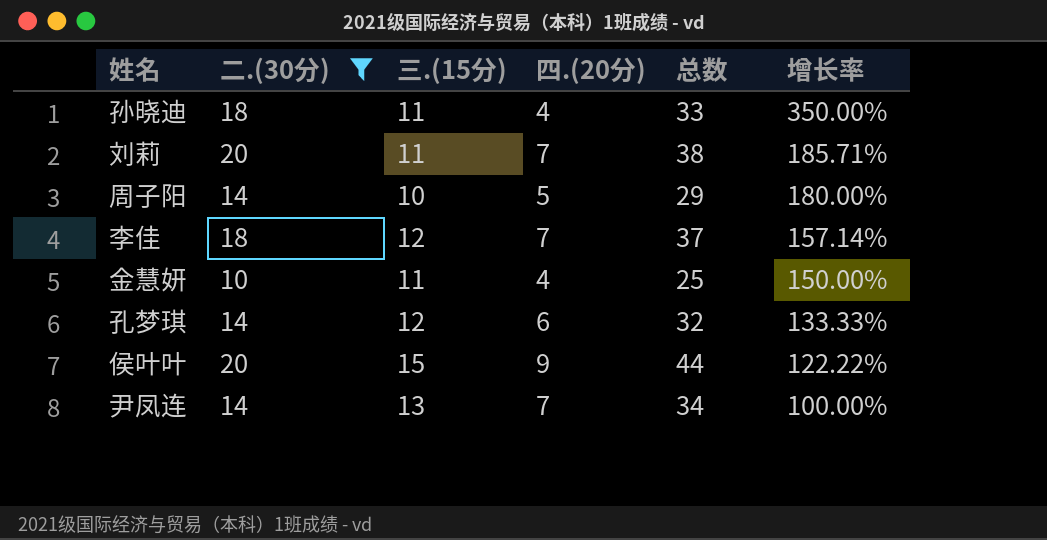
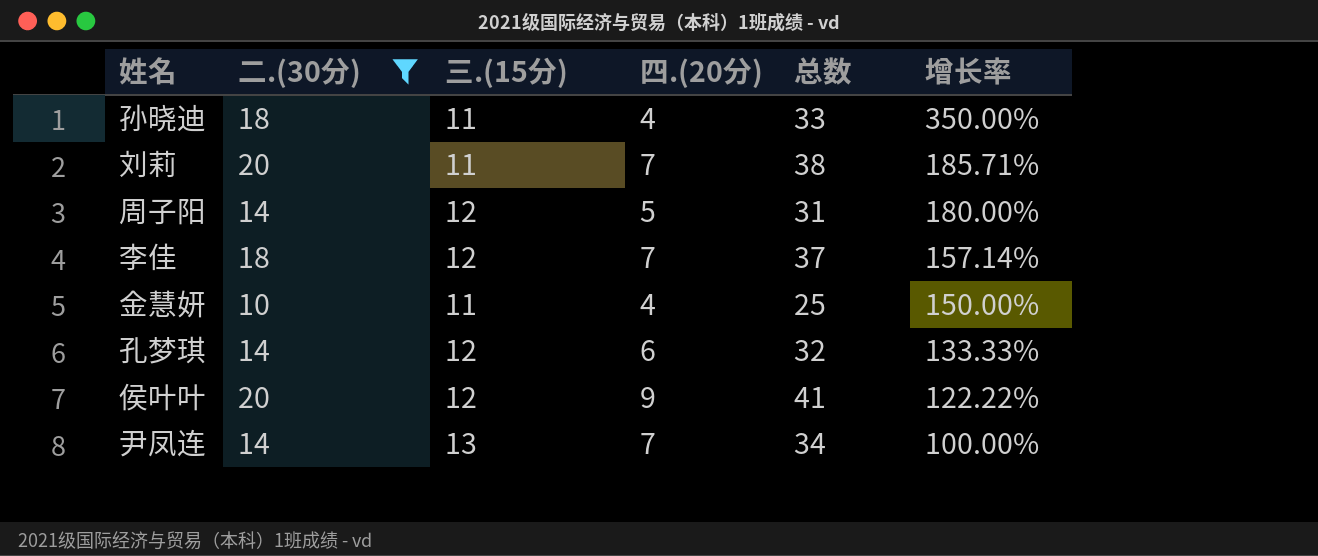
周子阳 | 三.(15分): 10 -> 12
周子阳 | 总数: 29 -> 31
侯叶叶 | 三.(15分): 15 -> 12
侯叶叶 | 总数: 44 -> 41

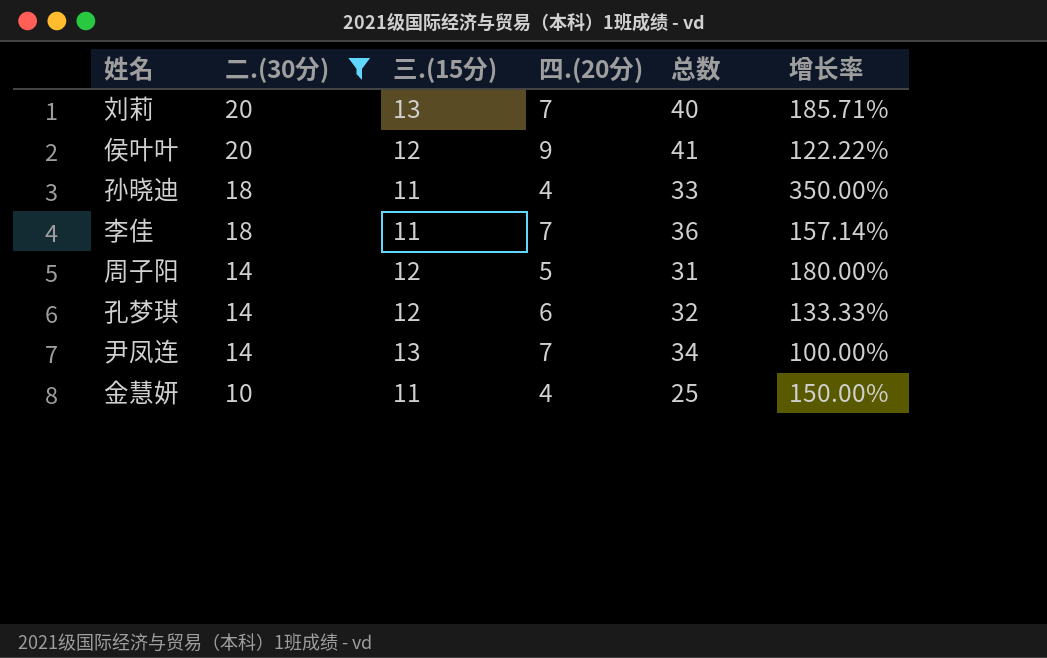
row order: 增长率 descending -> 二.(30分) descending
刘莉 | 三.(15分): 11 -> 13
刘莉 | 总数: 38 -> 40
李佳 | 三.(15分): 12 -> 11
李佳 | 总数: 37 -> 36

